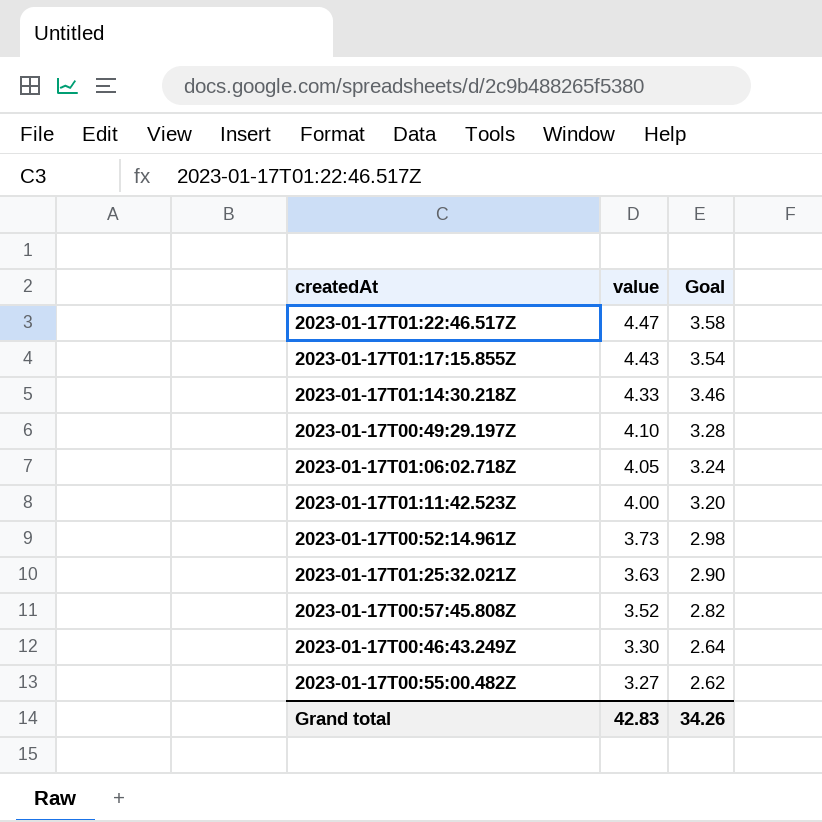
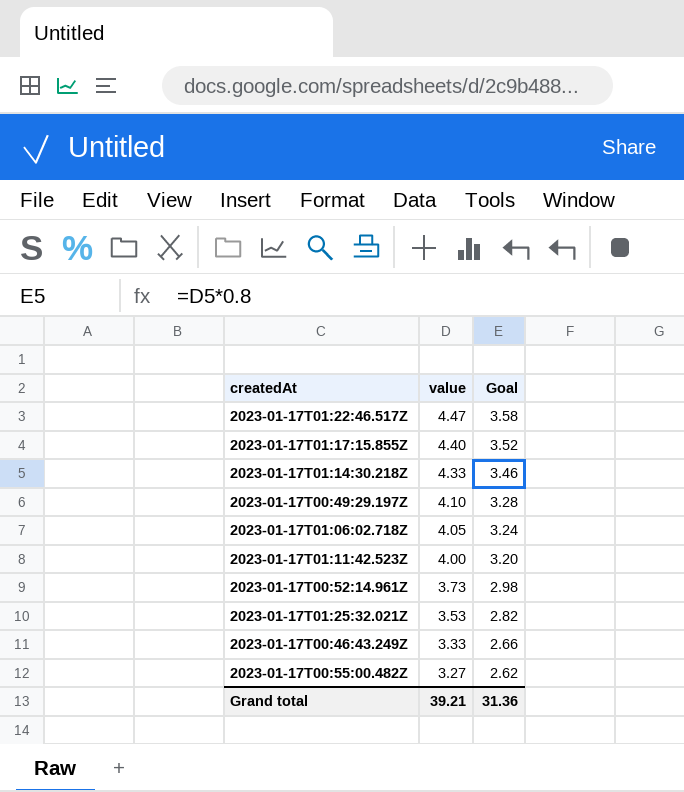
row 2023-01-17T00:57:45.808Z: 3.52 | 2.82 -> none
2023-01-17T01:17:15.855Z | value: 4.43 -> 4.40
2023-01-17T01:17:15.855Z | Goal: 3.54 -> 3.52
2023-01-17T01:25:32.021Z | value: 3.63 -> 3.53
2023-01-17T01:25:32.021Z | Goal: 2.90 -> 2.82
2023-01-17T00:46:43.249Z | value: 3.30 -> 3.33
2023-01-17T00:46:43.249Z | Goal: 2.64 -> 2.66
Grand total | value: 42.83 -> 39.21
Grand total | Goal: 34.26 -> 31.36

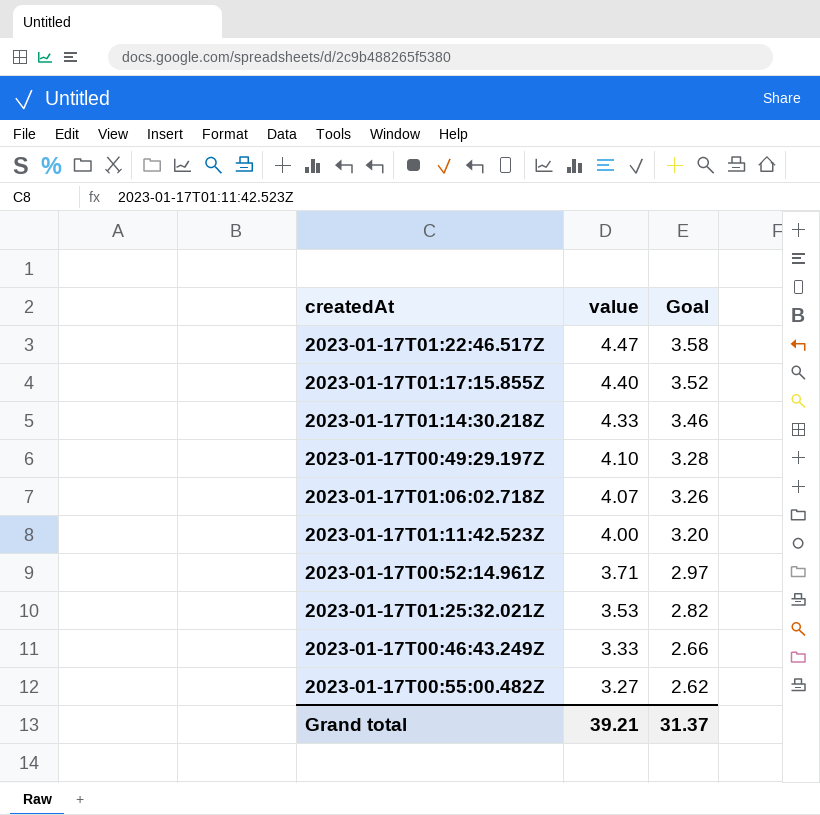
2023-01-17T01:06:02.718Z | value: 4.05 -> 4.07
2023-01-17T01:06:02.718Z | Goal: 3.24 -> 3.26
2023-01-17T00:52:14.961Z | value: 3.73 -> 3.71
2023-01-17T00:52:14.961Z | Goal: 2.98 -> 2.97
Grand total | Goal: 31.36 -> 31.37

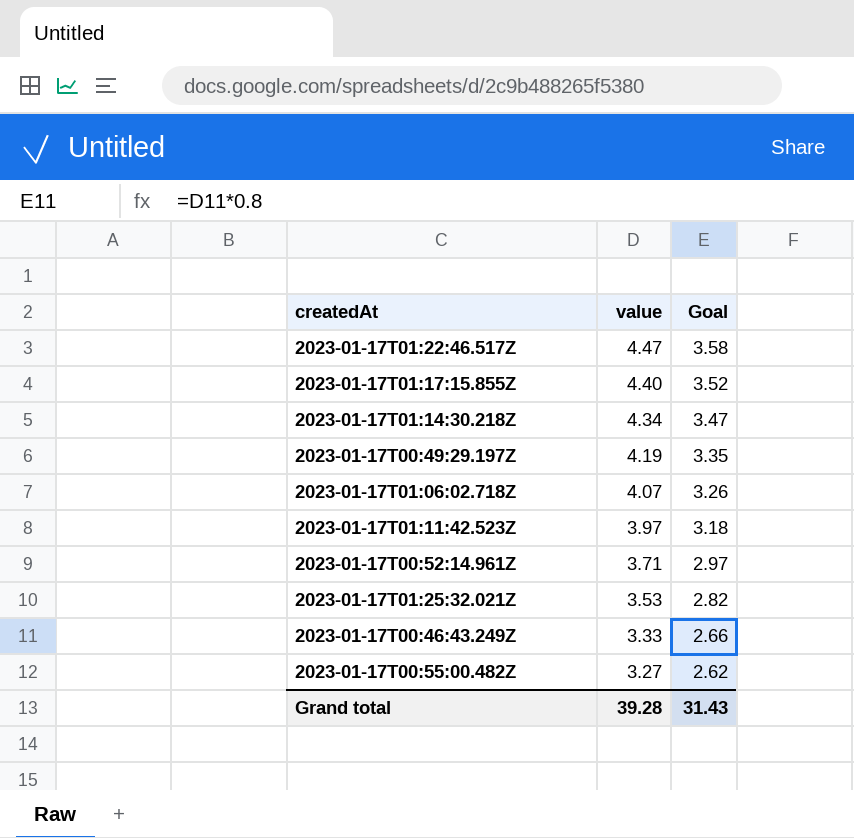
2023-01-17T01:14:30.218Z | value: 4.33 -> 4.34
2023-01-17T01:14:30.218Z | Goal: 3.46 -> 3.47
2023-01-17T00:49:29.197Z | value: 4.10 -> 4.19
2023-01-17T00:49:29.197Z | Goal: 3.28 -> 3.35
2023-01-17T01:11:42.523Z | value: 4.00 -> 3.97
2023-01-17T01:11:42.523Z | Goal: 3.20 -> 3.18
Grand total | value: 39.21 -> 39.28
Grand total | Goal: 31.37 -> 31.43

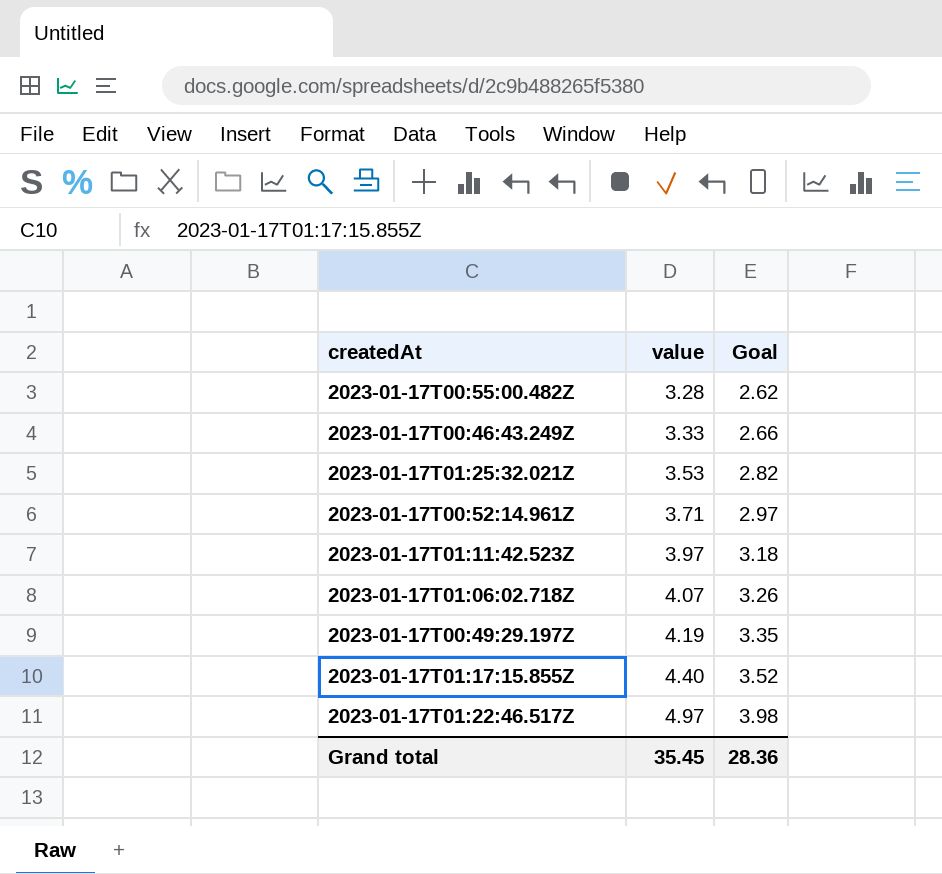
row order: value descending -> value ascending
row 2023-01-17T01:14:30.218Z: 4.34 | 3.47 -> none
2023-01-17T00:55:00.482Z | value: 3.27 -> 3.28
2023-01-17T01:22:46.517Z | value: 4.47 -> 4.97
2023-01-17T01:22:46.517Z | Goal: 3.58 -> 3.98
Grand total | value: 39.28 -> 35.45
Grand total | Goal: 31.43 -> 28.36

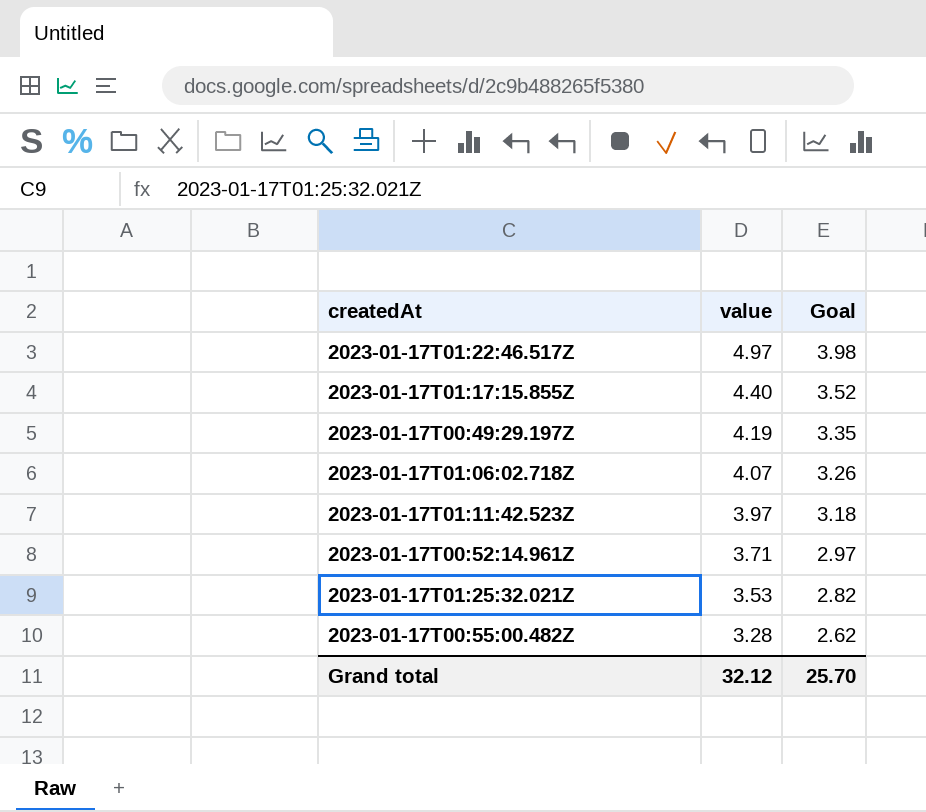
row order: value ascending -> value descending
row 2023-01-17T00:46:43.249Z: 3.33 | 2.66 -> none
Grand total | value: 35.45 -> 32.12
Grand total | Goal: 28.36 -> 25.70

